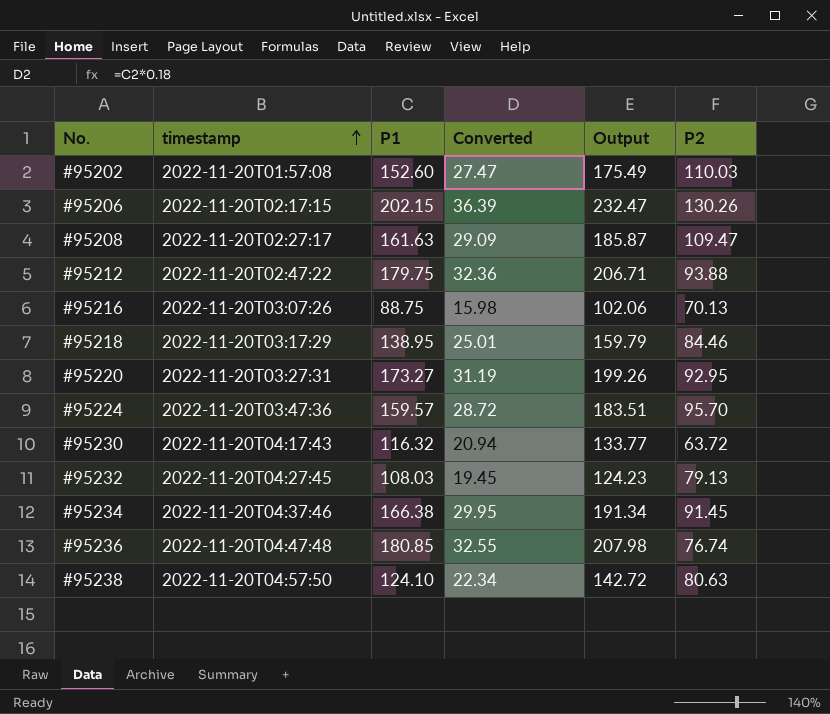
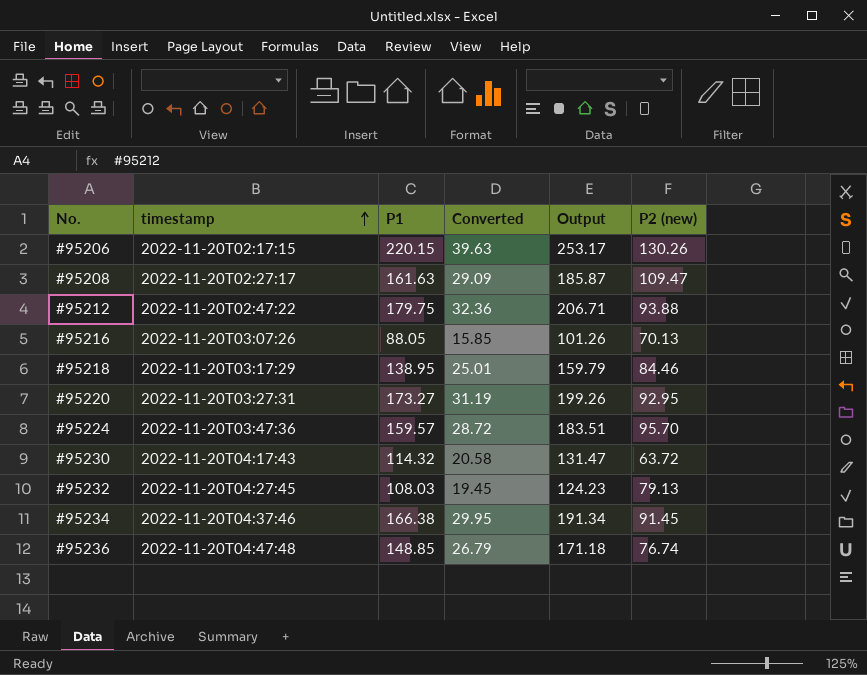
column name: P2 -> P2 (new)
row #95202: 2022-11-20T01:57:08 | 152.60 | 27.47 | 175.49 | 110.03 -> none
row #95238: 2022-11-20T04:57:50 | 124.10 | 22.34 | 142.72 | 80.63 -> none
#95206 | P1: 202.15 -> 220.15
#95206 | Converted: 36.39 -> 39.63
#95206 | Output: 232.47 -> 253.17
#95216 | P1: 88.75 -> 88.05
#95216 | Converted: 15.98 -> 15.85
#95216 | Output: 102.06 -> 101.26
#95230 | P1: 116.32 -> 114.32
#95230 | Converted: 20.94 -> 20.58
#95230 | Output: 133.77 -> 131.47
#95236 | P1: 180.85 -> 148.85
#95236 | Converted: 32.55 -> 26.79
#95236 | Output: 207.98 -> 171.18

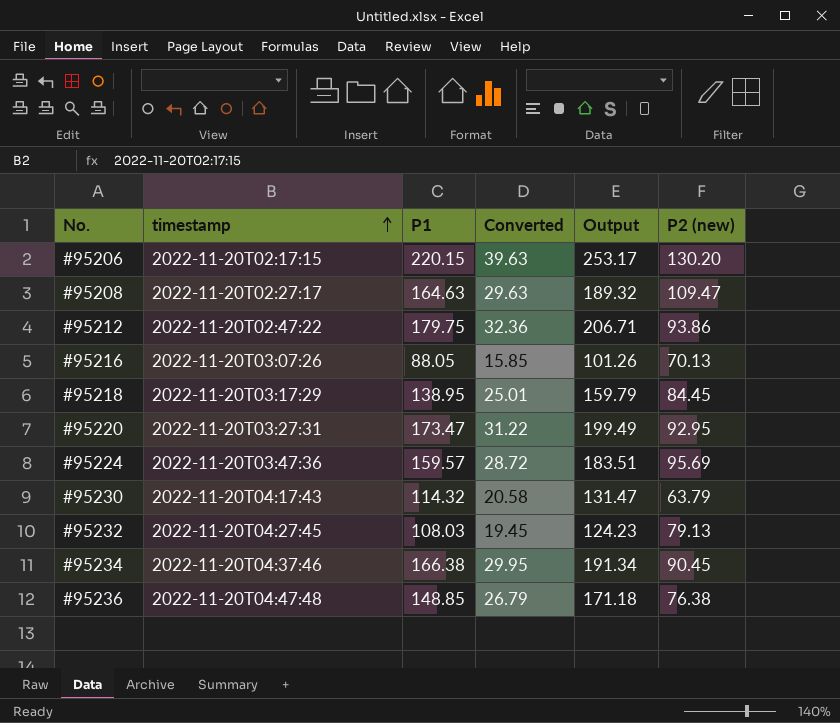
#95206 | P2 (new): 130.26 -> 130.20
#95208 | P1: 161.63 -> 164.63
#95208 | Converted: 29.09 -> 29.63
#95208 | Output: 185.87 -> 189.32
#95212 | P2 (new): 93.88 -> 93.86
#95218 | P2 (new): 84.46 -> 84.45
#95220 | P1: 173.27 -> 173.47
#95220 | Converted: 31.19 -> 31.22
#95220 | Output: 199.26 -> 199.49
#95224 | P2 (new): 95.70 -> 95.69
#95230 | P2 (new): 63.72 -> 63.79
#95234 | P2 (new): 91.45 -> 90.45
#95236 | P2 (new): 76.74 -> 76.38

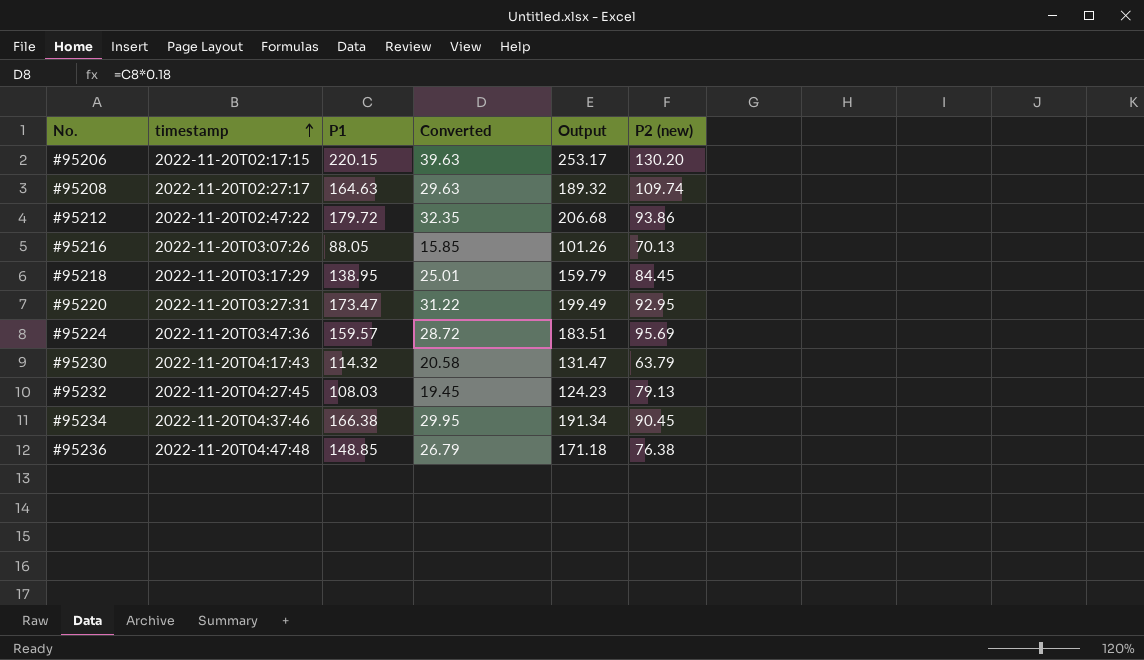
#95208 | P2 (new): 109.47 -> 109.74
#95212 | P1: 179.75 -> 179.72
#95212 | Converted: 32.36 -> 32.35
#95212 | Output: 206.71 -> 206.68

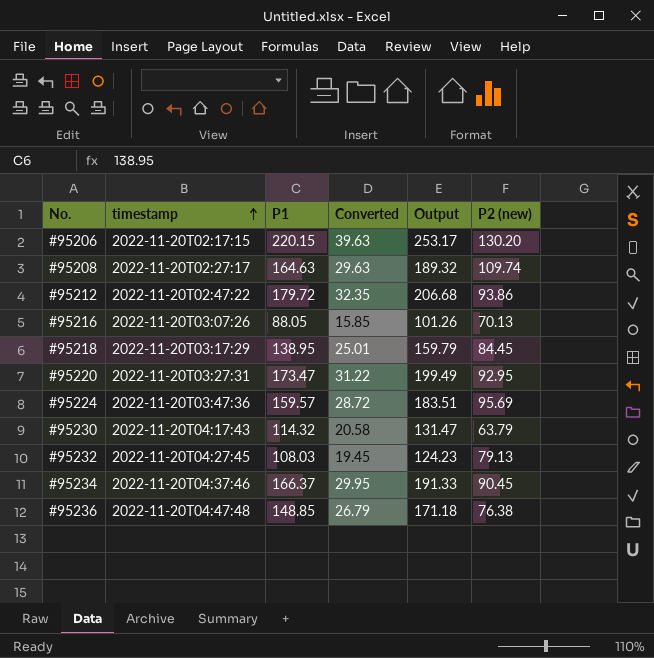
#95234 | P1: 166.38 -> 166.37
#95234 | Output: 191.34 -> 191.33

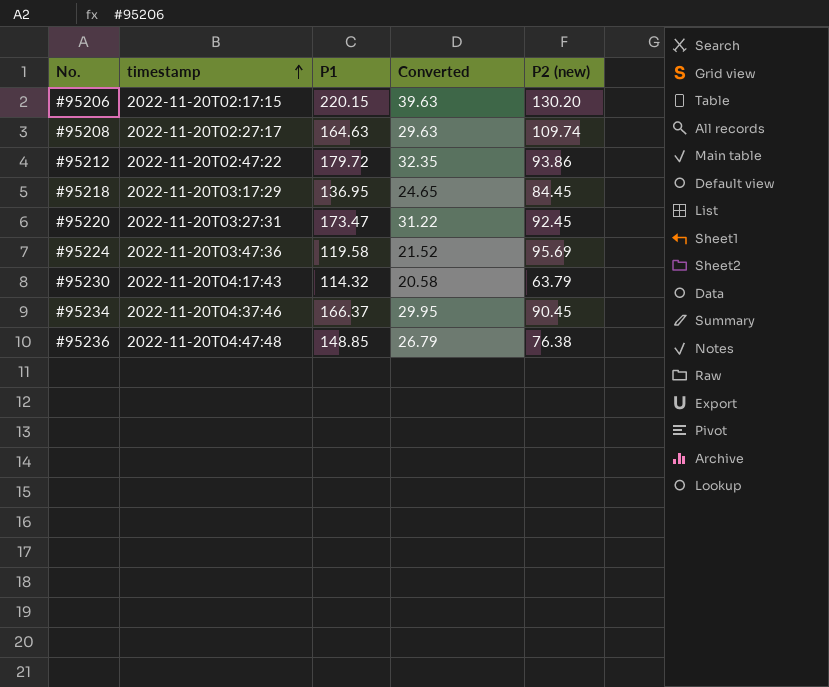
column Output | formula: [P1] * 1.15 -> none
row #95216: 2022-11-20T03:07:26 | 88.05 | 15.85 | 101.26 | 70.13 -> none
row #95232: 2022-11-20T04:27:45 | 108.03 | 19.45 | 124.23 | 79.13 -> none
#95218 | P1: 138.95 -> 136.95
#95218 | Converted: 25.01 -> 24.65
#95220 | P2 (new): 92.95 -> 92.45
#95224 | P1: 159.57 -> 119.58
#95224 | Converted: 28.72 -> 21.52

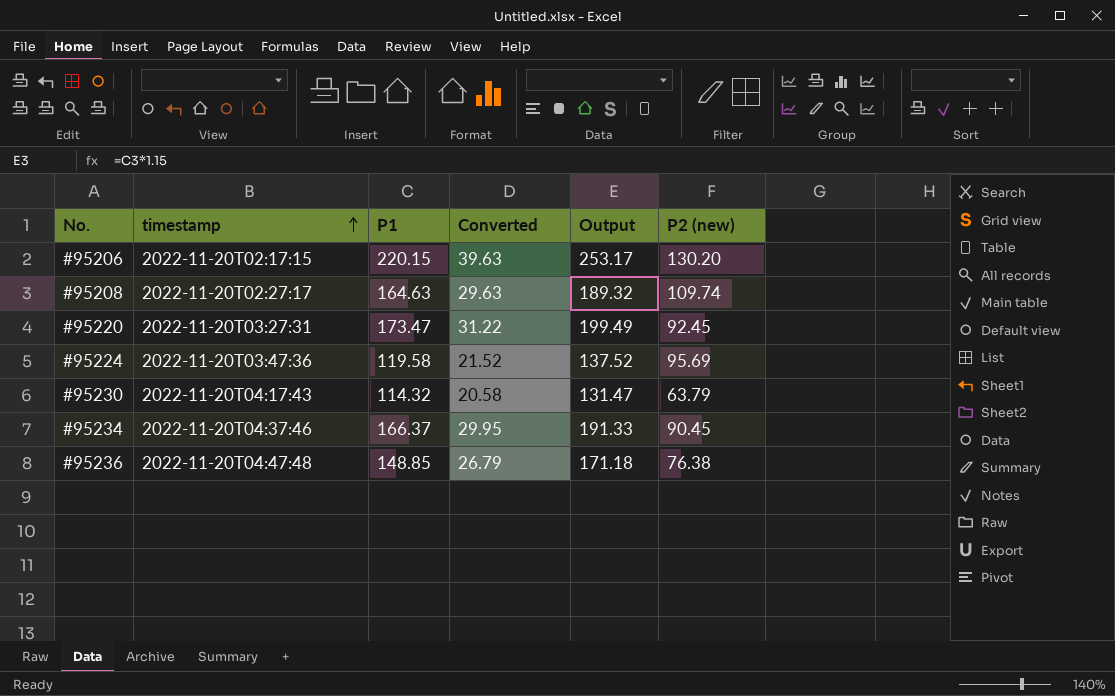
column Output | formula: none -> [P1] * 1.15
row #95212: 2022-11-20T02:47:22 | 179.72 | 32.35 | 93.86 -> none
row #95218: 2022-11-20T03:17:29 | 136.95 | 24.65 | 84.45 -> none

